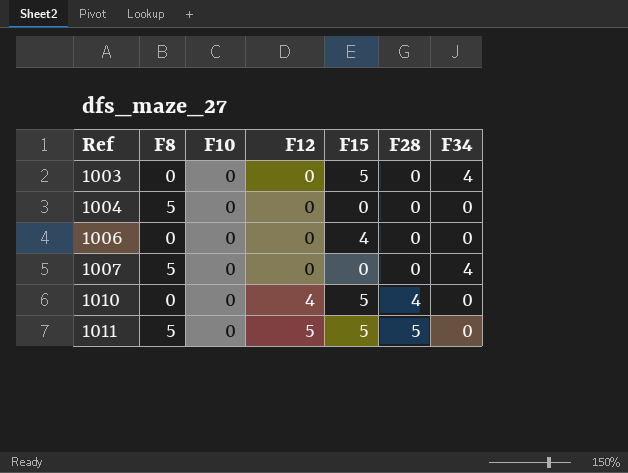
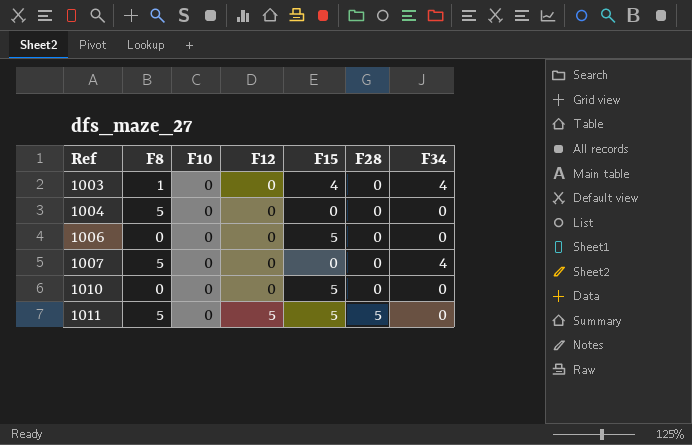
1003 | F8: 0 -> 1
1003 | F15: 5 -> 4
1006 | F15: 4 -> 5
1010 | F12: 4 -> 0
1010 | F28: 4 -> 0

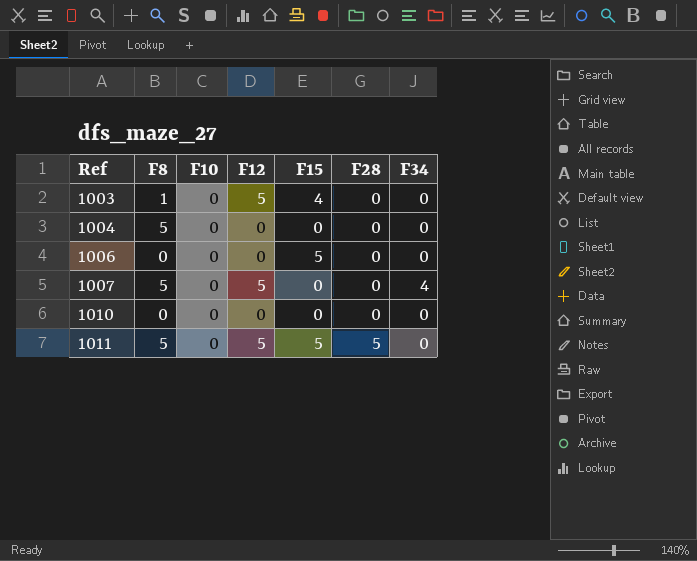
1003 | F12: 0 -> 5
1003 | F34: 4 -> 0
1007 | F12: 0 -> 5
1010 | F15: 5 -> 0

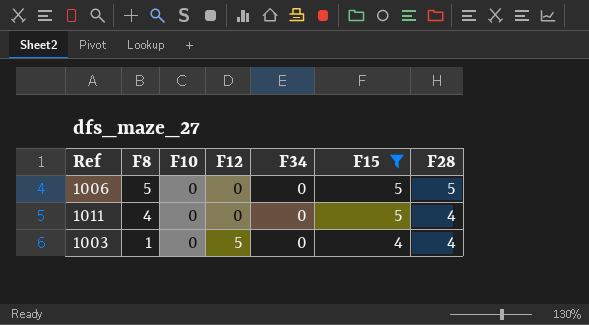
filter: none -> F15 != 0
row order: Ref ascending -> F8 descending
column F34 | position: 7 -> 5
1006 | F8: 0 -> 5
1006 | F28: 0 -> 5
1011 | F8: 5 -> 4
1011 | F12: 5 -> 0
1011 | F28: 5 -> 4
1003 | F28: 0 -> 4

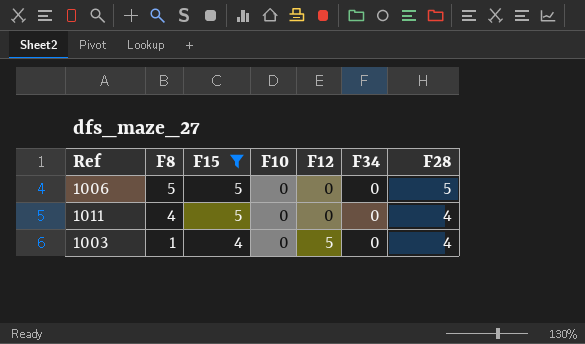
column F15 | position: 6 -> 3

